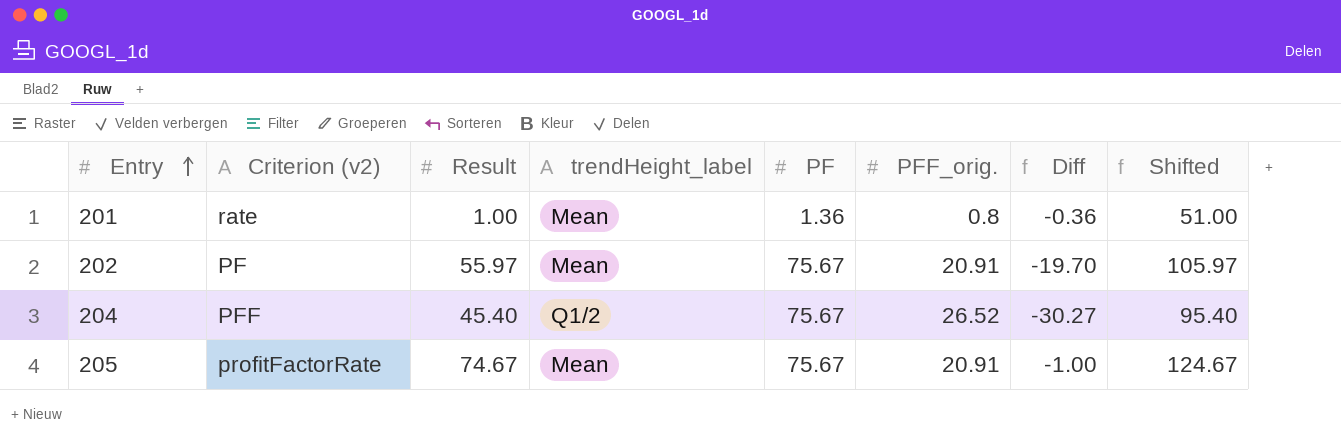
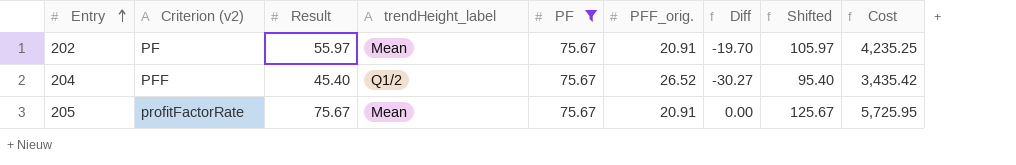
filter: none -> PF = 75.67
column Cost | formula: none -> [Result] * [PF]
205 | Result: 74.67 -> 75.67
205 | Diff: -1.00 -> 0.00
205 | Shifted: 124.67 -> 125.67

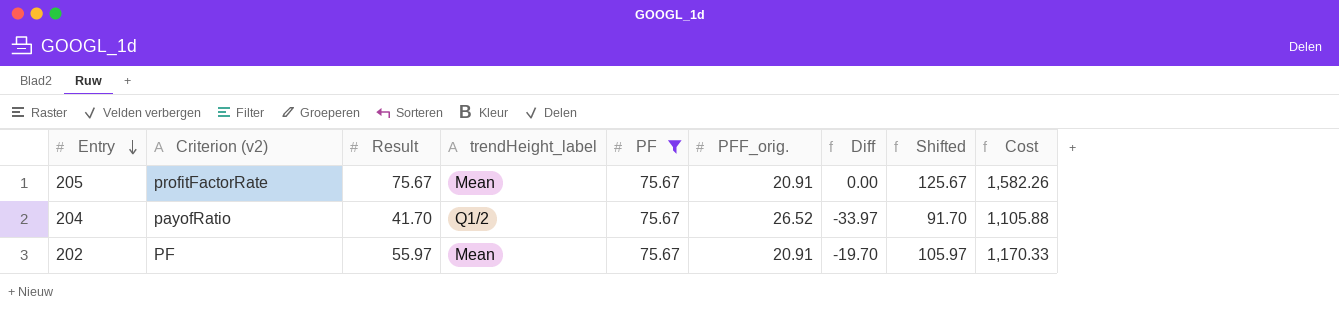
row order: Entry ascending -> Entry descending
column Cost | formula: [Result] * [PF] -> [Result] * [PFF_orig.]
204 | Criterion (v2): PFF -> payofRatio
204 | Result: 45.40 -> 41.70
204 | Diff: -30.27 -> -33.97
204 | Shifted: 95.40 -> 91.70

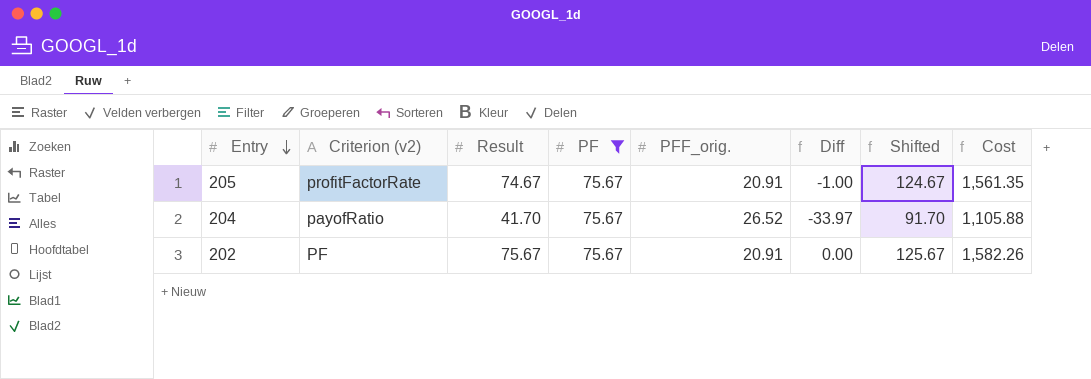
column trendHeight_label | position: 4 -> none
205 | Result: 75.67 -> 74.67
205 | Diff: 0.00 -> -1.00
205 | Shifted: 125.67 -> 124.67
205 | Cost: 1,582.26 -> 1,561.35
202 | Result: 55.97 -> 75.67
202 | Diff: -19.70 -> 0.00
202 | Shifted: 105.97 -> 125.67
202 | Cost: 1,170.33 -> 1,582.26

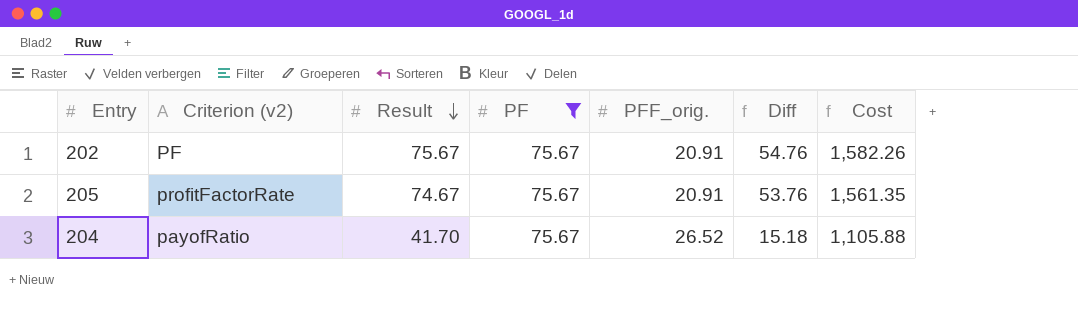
row order: Entry descending -> Result descending
column Shifted | formula: [Result] + 50 -> none
column Diff | formula: [Result] - [PF] -> [Result] - [PFF_orig.]

